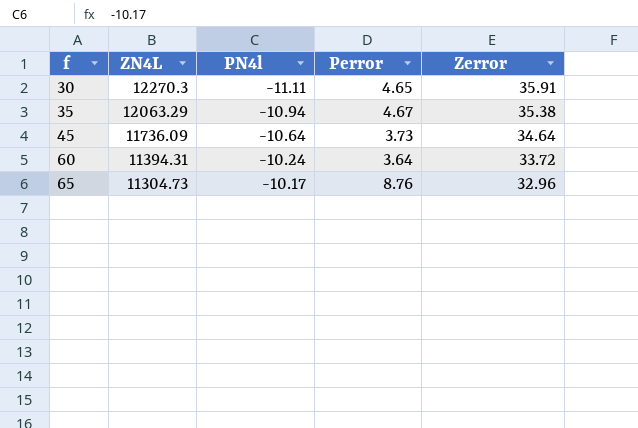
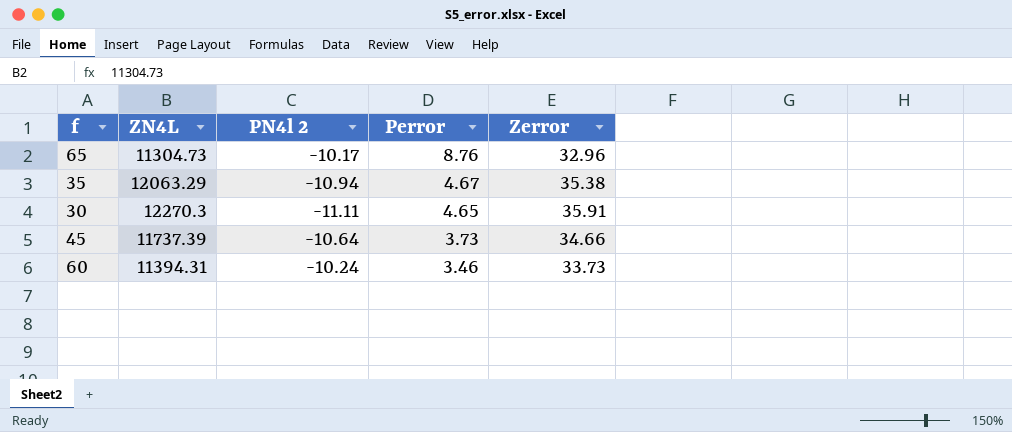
row order: f ascending -> Perror descending
column name: PN4l -> PN4l 2
45 | ZN4L: 11736.09 -> 11737.39
45 | Zerror: 34.64 -> 34.66
60 | Perror: 3.64 -> 3.46
60 | Zerror: 33.72 -> 33.73

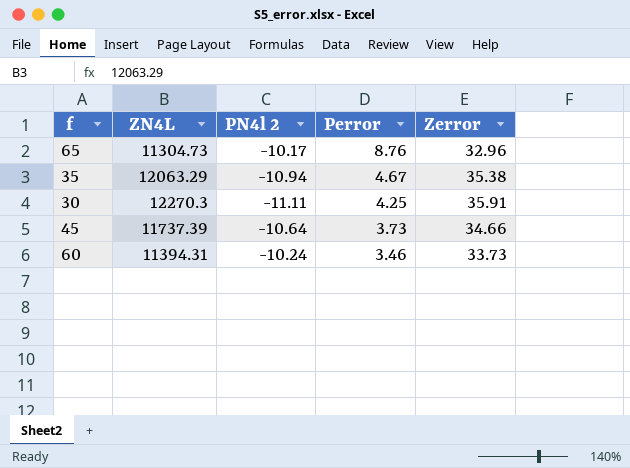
30 | Perror: 4.65 -> 4.25

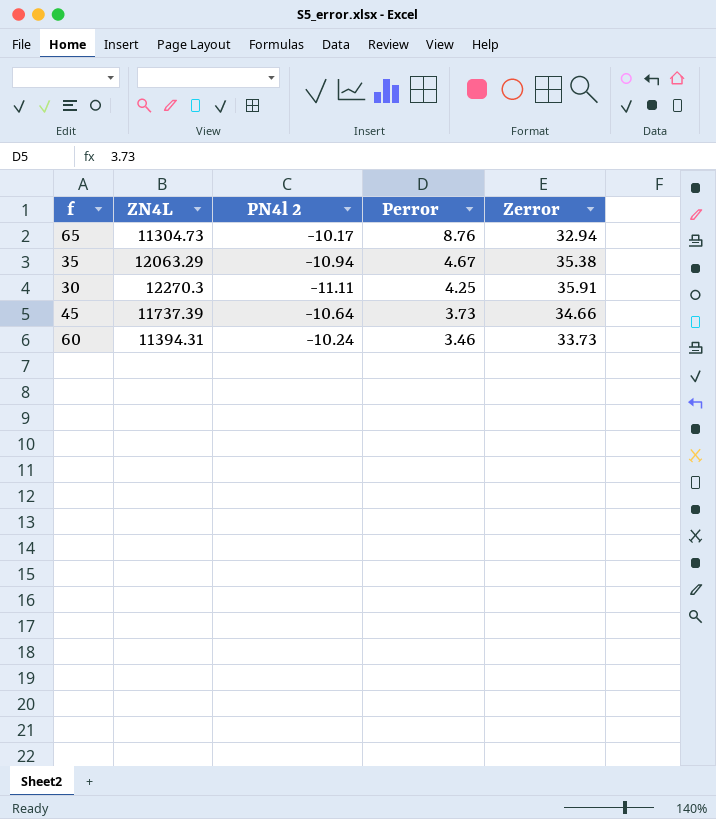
65 | Zerror: 32.96 -> 32.94

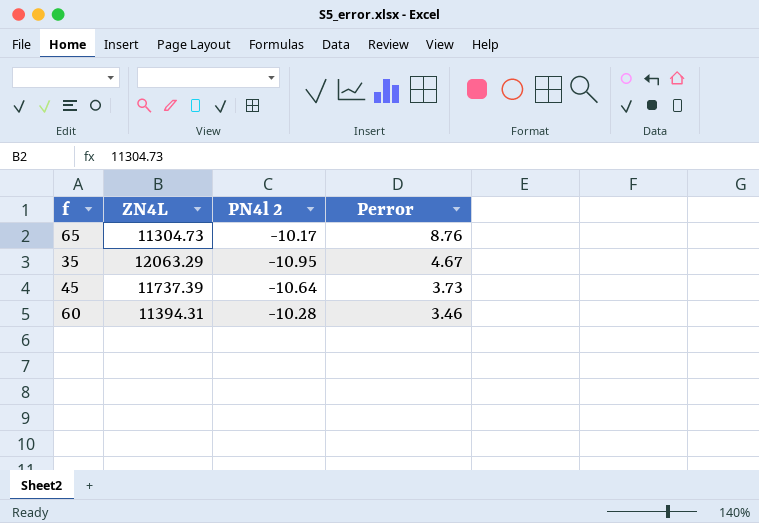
column Zerror | position: 5 -> none
row 30: 12270.3 | -11.11 | 4.25 | 35.91 -> none
35 | PN4l 2: -10.94 -> -10.95
60 | PN4l 2: -10.24 -> -10.28

